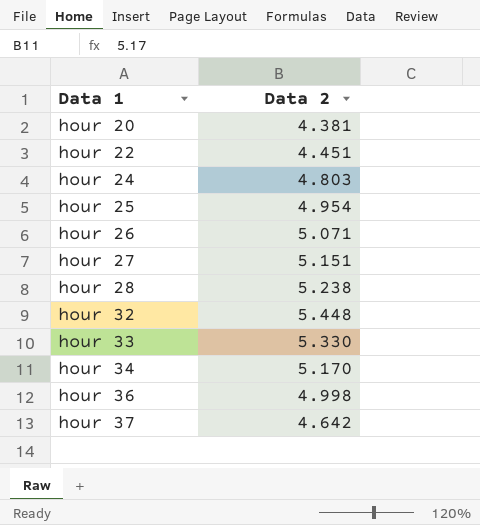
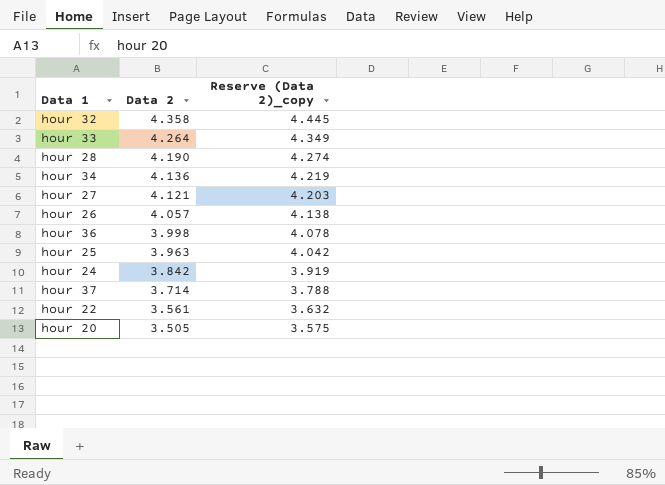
row order: Data 1 ascending -> Data 2 descending
column Reserve (Data 2)_copy | formula: none -> [Data 2] * 1.02
hour 32 | Data 2: 5.448 -> 4.358
hour 33 | Data 2: 5.330 -> 4.264
hour 28 | Data 2: 5.238 -> 4.190
hour 34 | Data 2: 5.170 -> 4.136
hour 27 | Data 2: 5.151 -> 4.121
hour 26 | Data 2: 5.071 -> 4.057
hour 36 | Data 2: 4.998 -> 3.998
hour 25 | Data 2: 4.954 -> 3.963
hour 24 | Data 2: 4.803 -> 3.842
hour 37 | Data 2: 4.642 -> 3.714
hour 22 | Data 2: 4.451 -> 3.561
hour 20 | Data 2: 4.381 -> 3.505

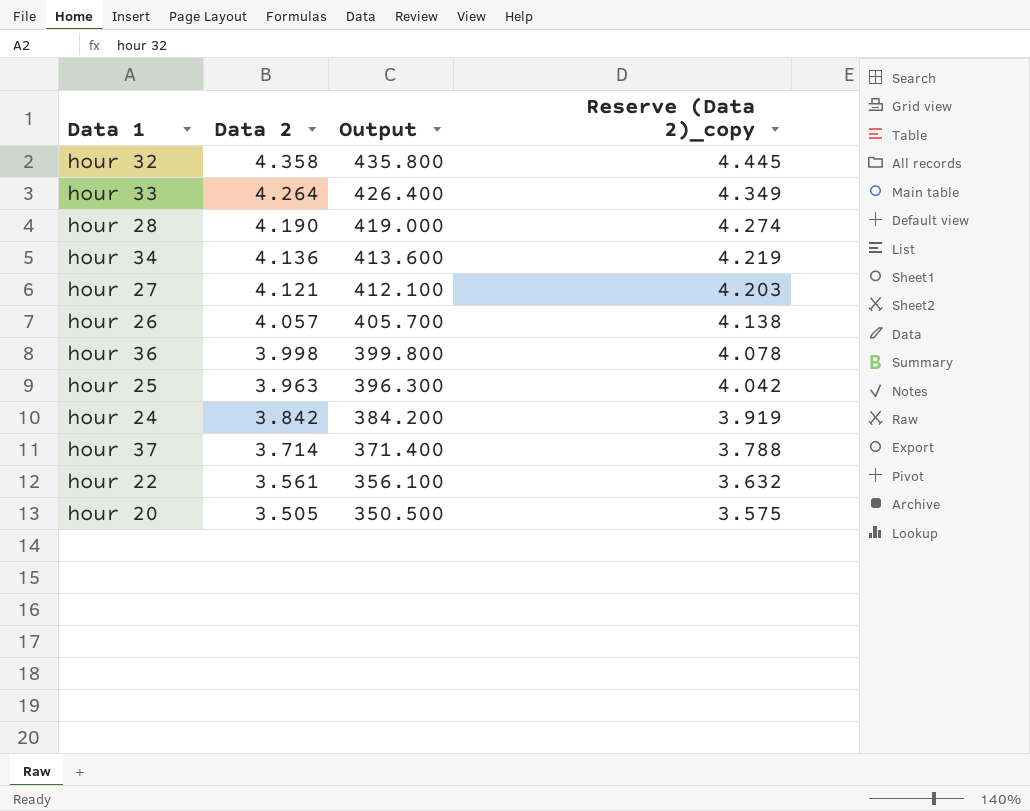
column Output | formula: none -> [Data 2] * 100

